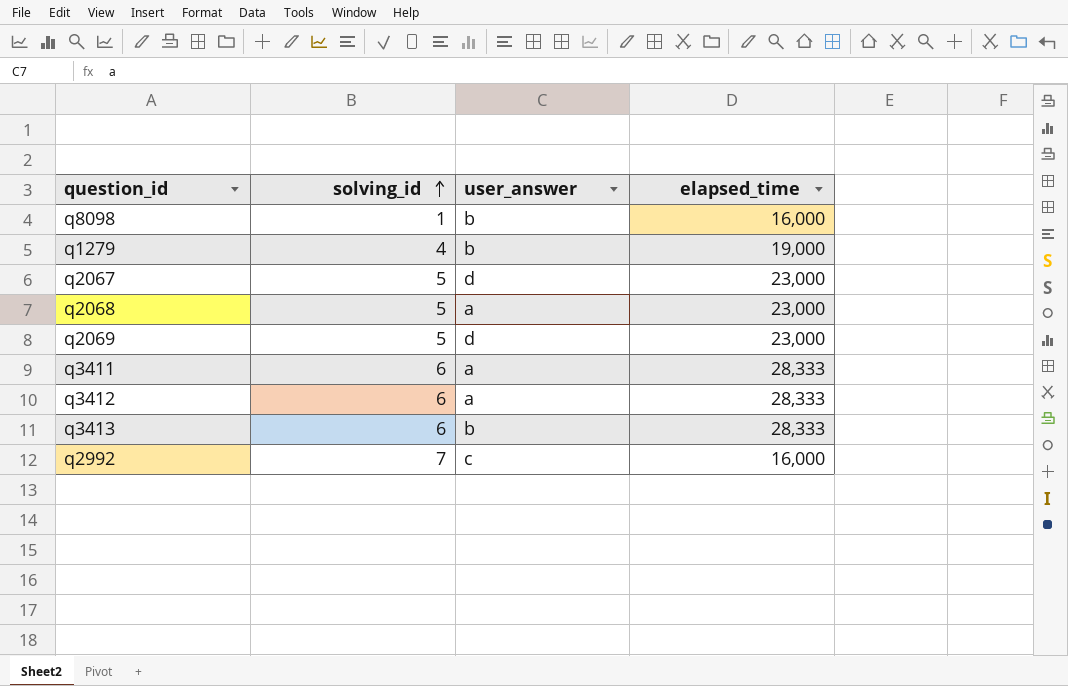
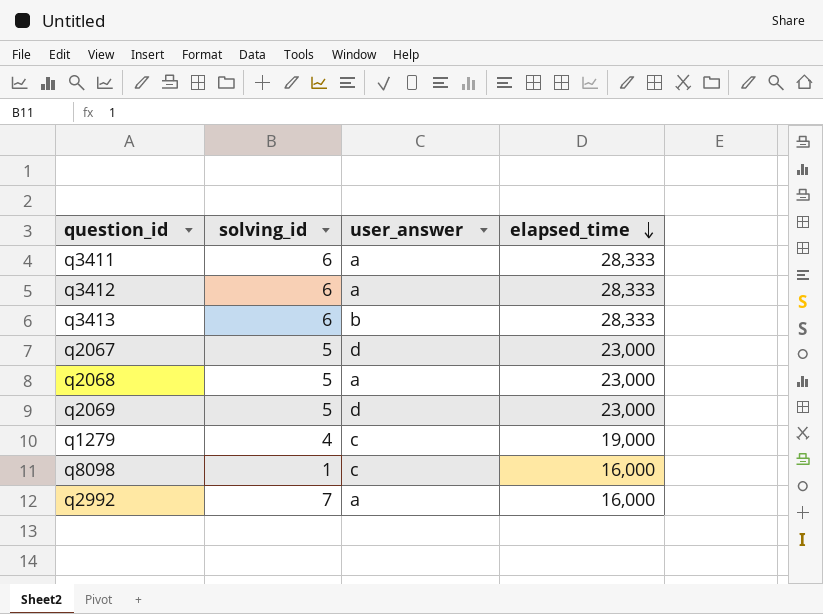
row order: solving_id ascending -> elapsed_time descending
q1279 | user_answer: b -> c
q8098 | user_answer: b -> c
q2992 | user_answer: c -> a

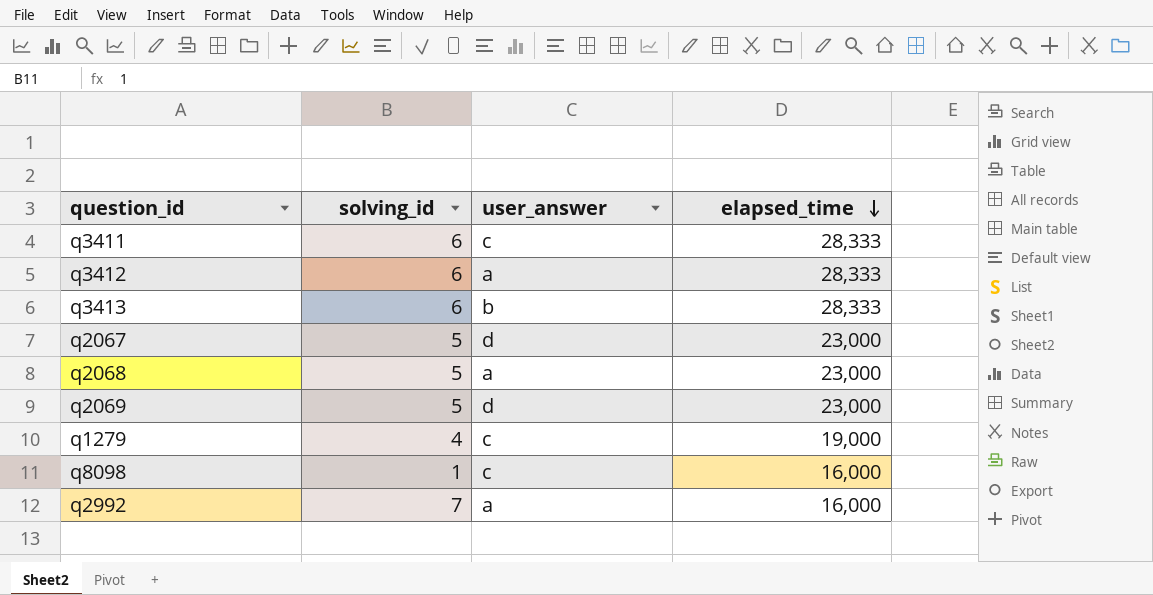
q3411 | user_answer: a -> c

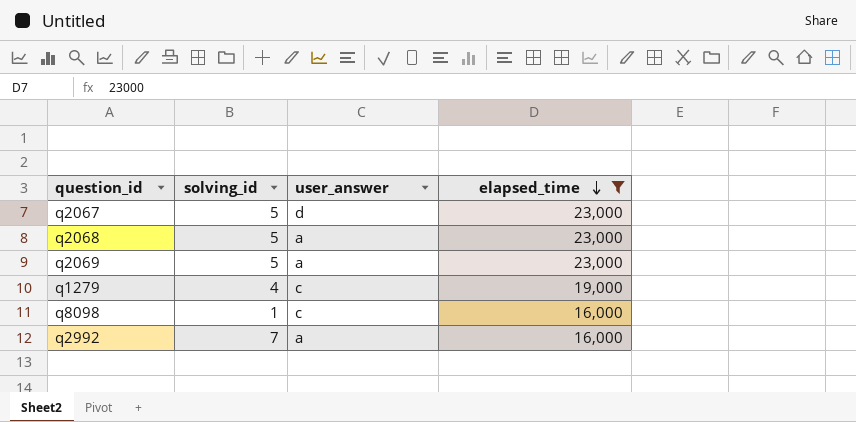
filter: none -> elapsed_time != 28,333
q2069 | user_answer: d -> a

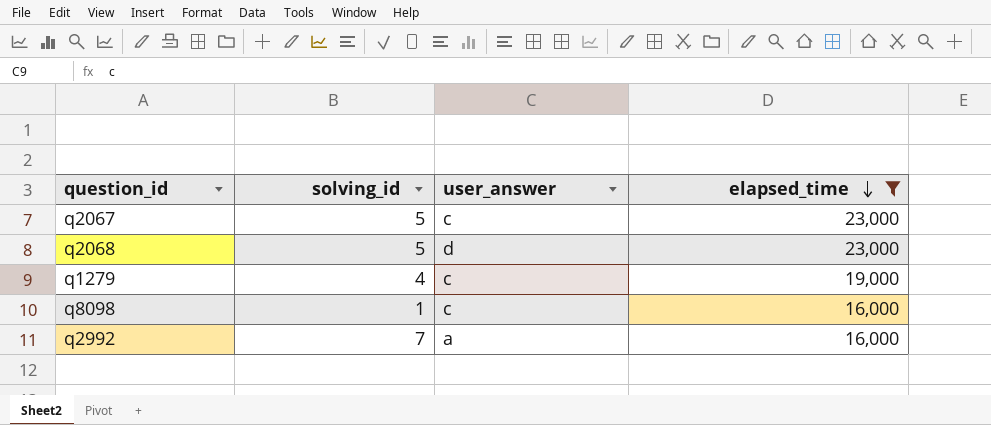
row q2069: 5 | a | 23,000 -> none
q2067 | user_answer: d -> c
q2068 | user_answer: a -> d

